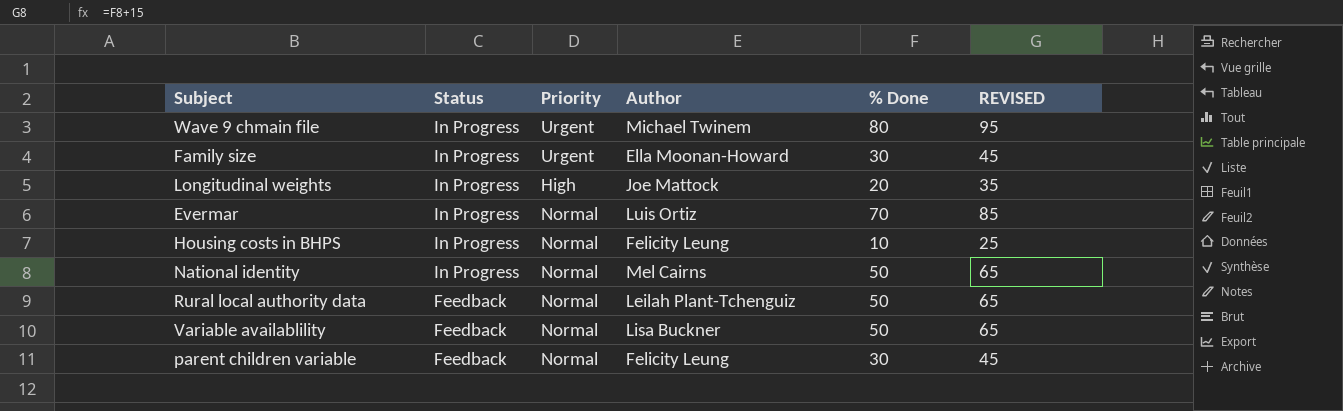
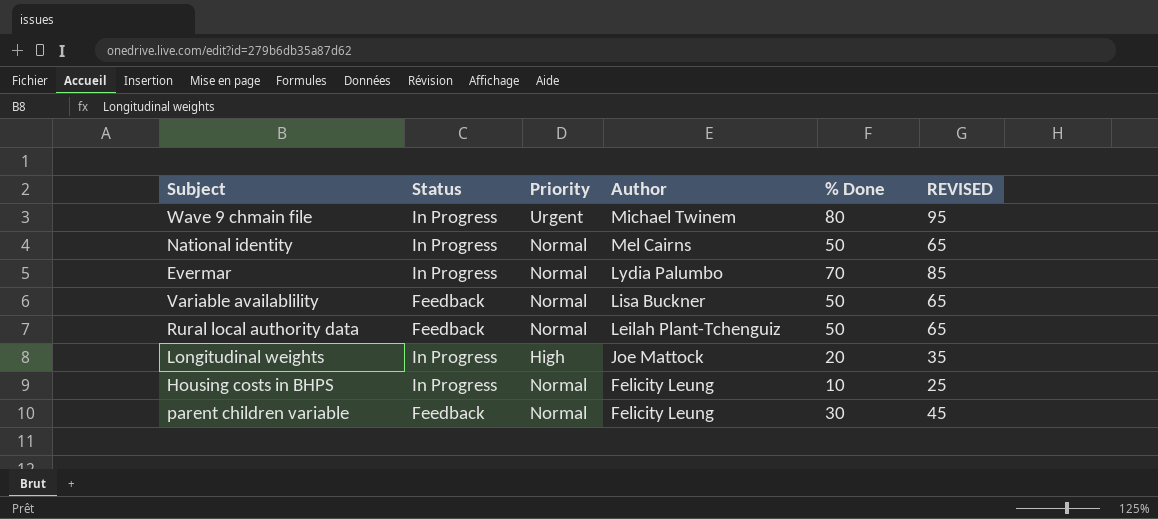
row order: Status descending -> Author descending
row Family size: In Progress | Urgent | Ella Moonan-Howard | 30 | 45 -> none
Evermar | Author: Luis Ortiz -> Lydia Palumbo

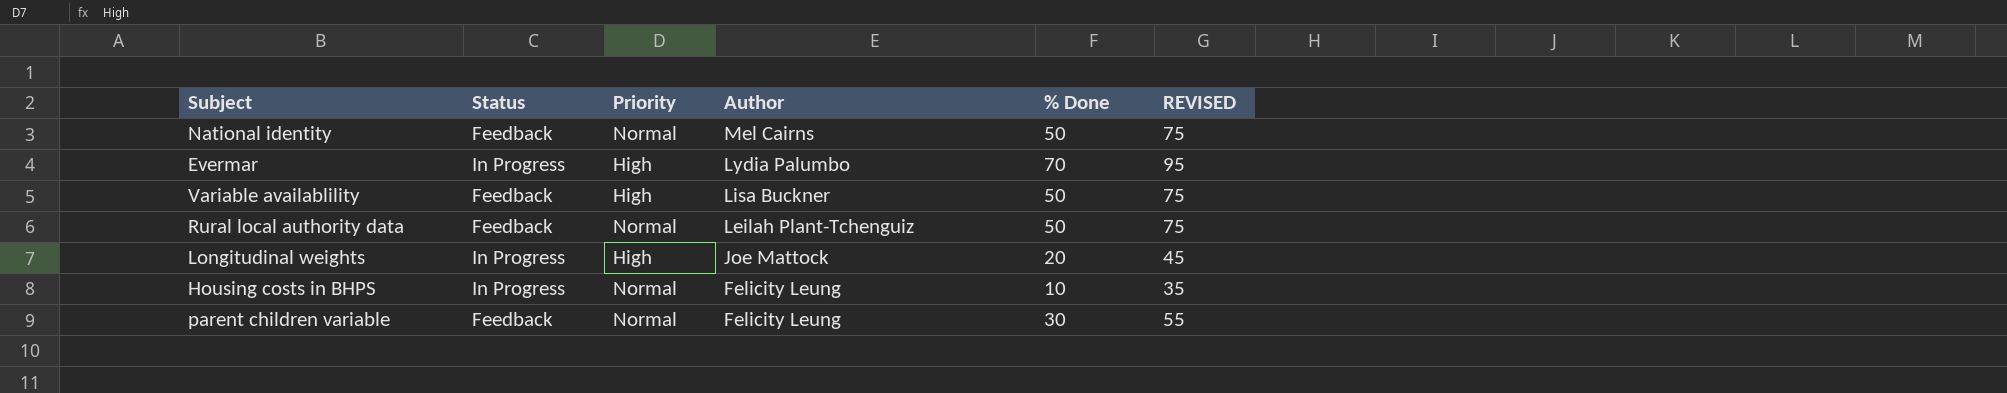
column REVISED | formula: [% Done] + 15 -> [% Done] + 25
row Wave 9 chmain file: In Progress | Urgent | Michael Twinem | 80 | 95 -> none
National identity | Status: In Progress -> Feedback
Evermar | Priority: Normal -> High
Variable availablility | Priority: Normal -> High

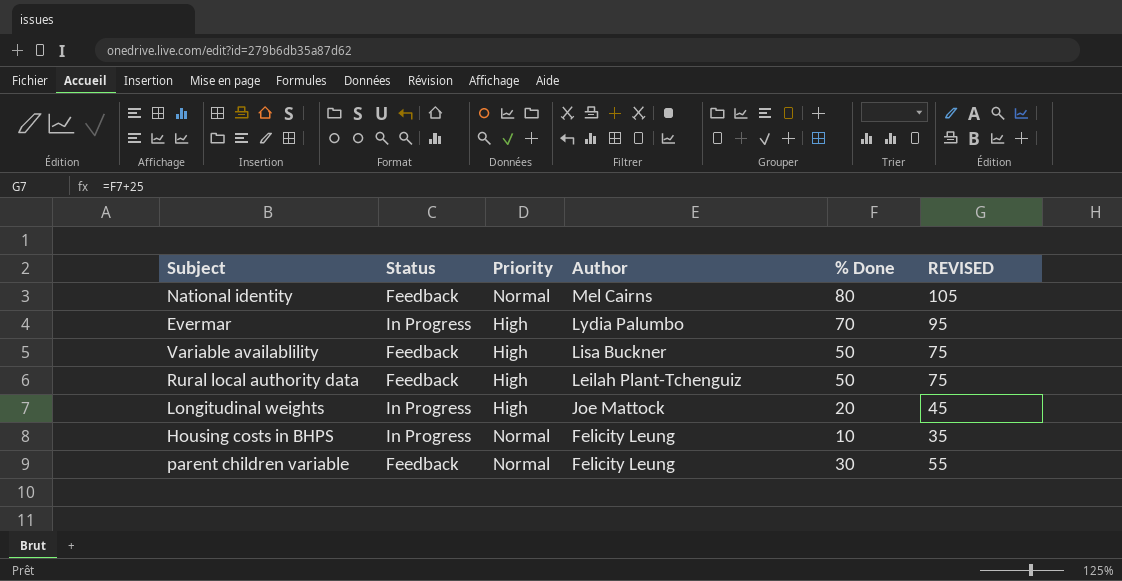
National identity | % Done: 50 -> 80
National identity | REVISED: 75 -> 105
Rural local authority data | Priority: Normal -> High

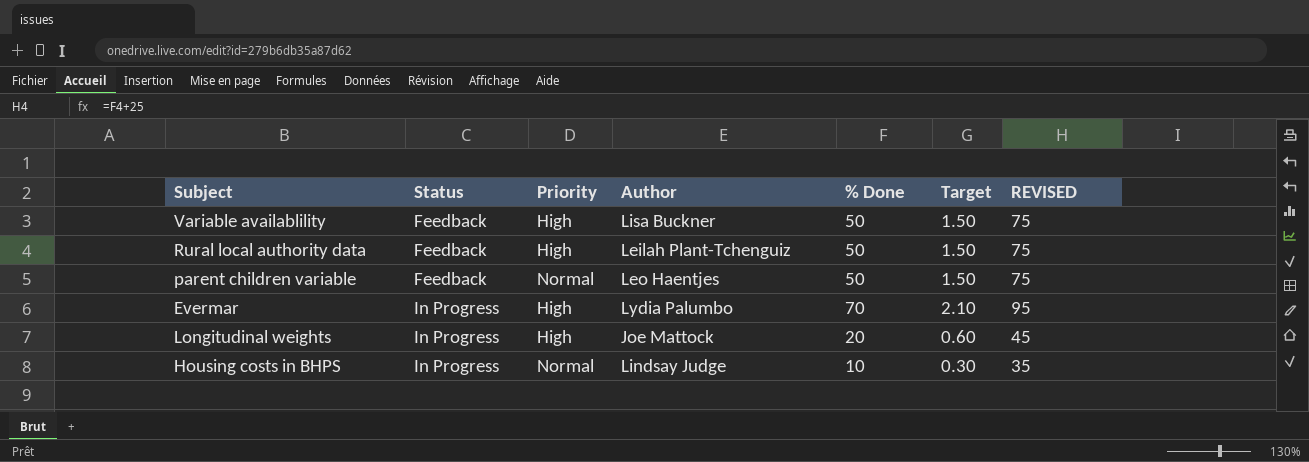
row order: Author descending -> Status ascending
column Target | formula: none -> [% Done] * 0.03
row National identity: Feedback | Normal | Mel Cairns | 80 | 105 -> none
parent children variable | Author: Felicity Leung -> Leo Haentjes
parent children variable | % Done: 30 -> 50
parent children variable | REVISED: 55 -> 75
Housing costs in BHPS | Author: Felicity Leung -> Lindsay Judge

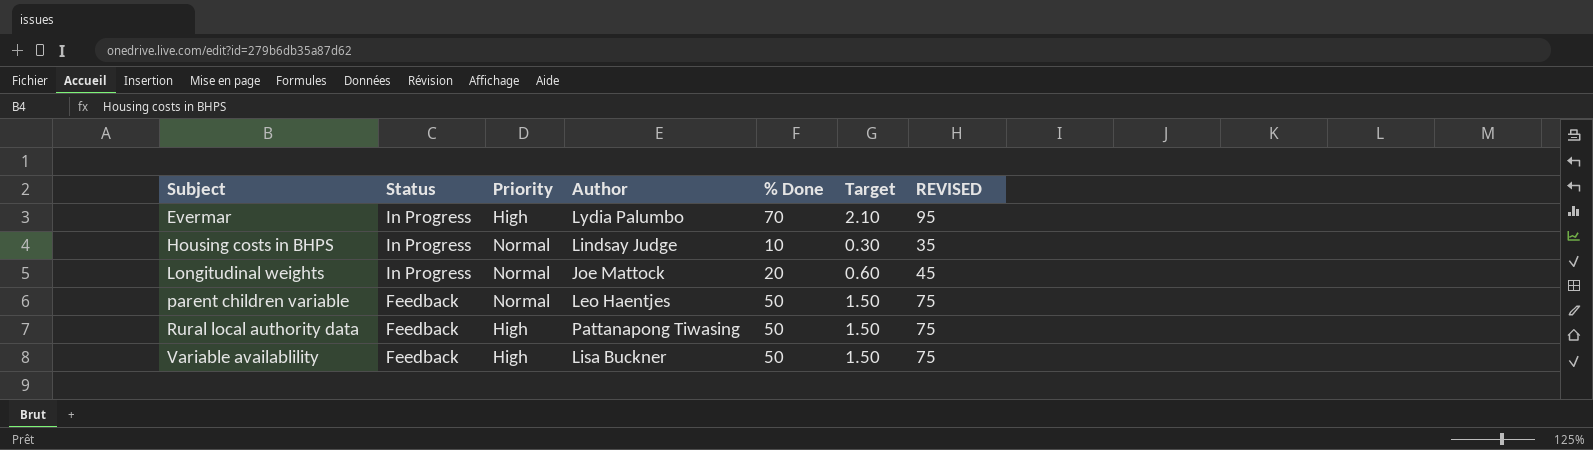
row order: Status ascending -> Subject ascending
Longitudinal weights | Priority: High -> Normal
Rural local authority data | Author: Leilah Plant-Tchenguiz -> Pattanapong Tiwasing

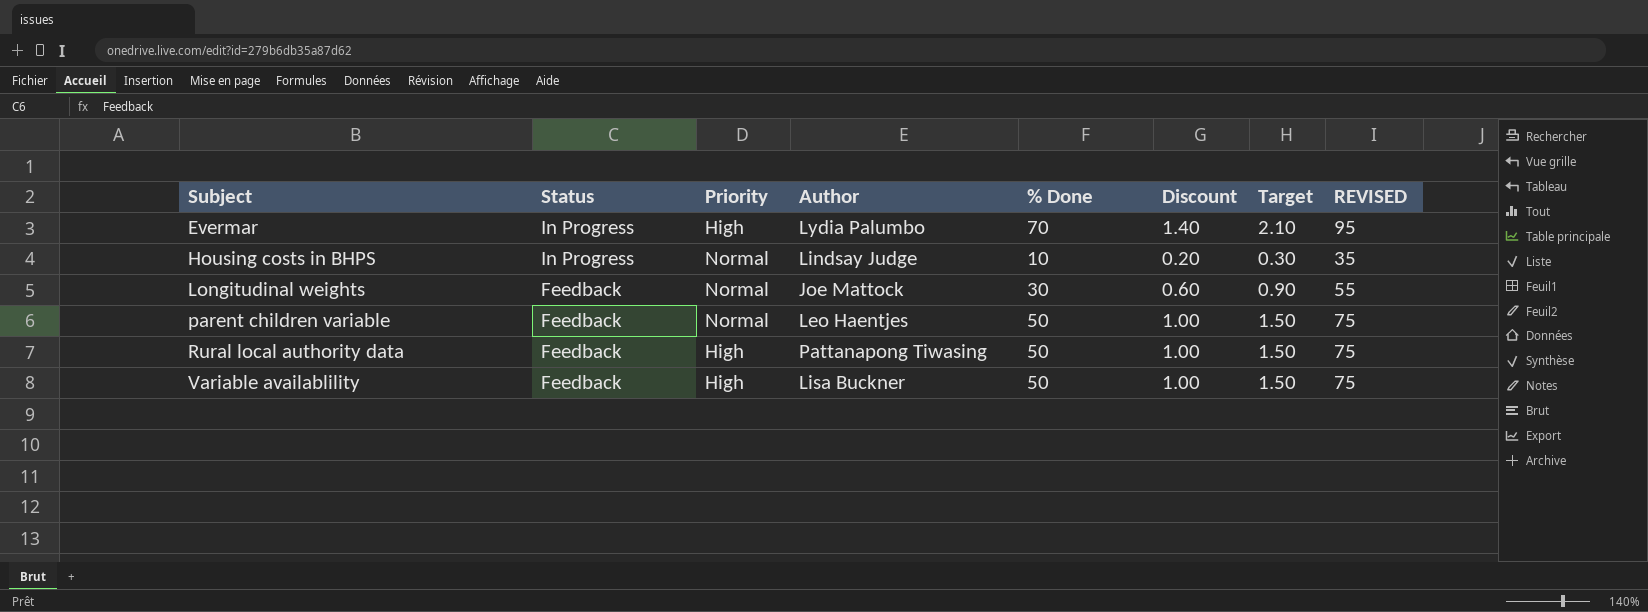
column Discount | formula: none -> [% Done] * 0.02
Longitudinal weights | Status: In Progress -> Feedback
Longitudinal weights | % Done: 20 -> 30
Longitudinal weights | Target: 0.60 -> 0.90
Longitudinal weights | REVISED: 45 -> 55

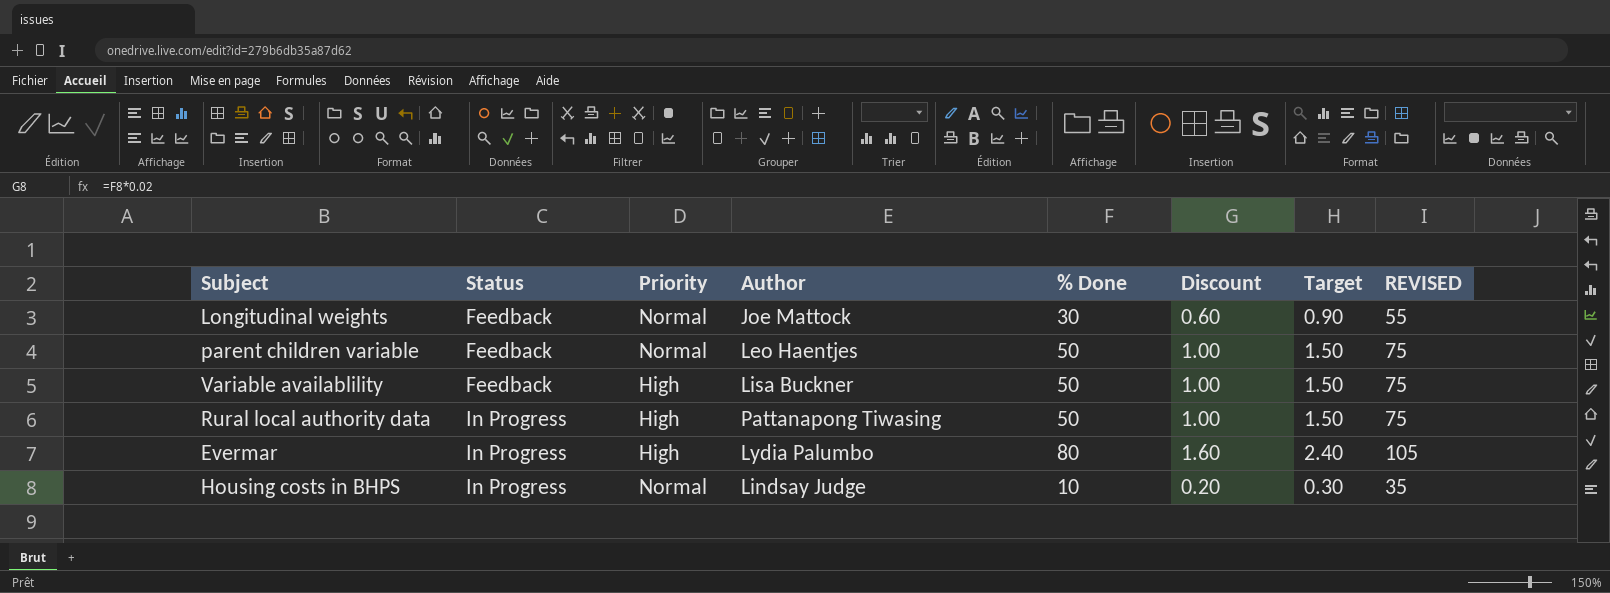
row order: Subject ascending -> Status ascending
Rural local authority data | Status: Feedback -> In Progress
Evermar | % Done: 70 -> 80
Evermar | Discount: 1.40 -> 1.60
Evermar | Target: 2.10 -> 2.40
Evermar | REVISED: 95 -> 105

